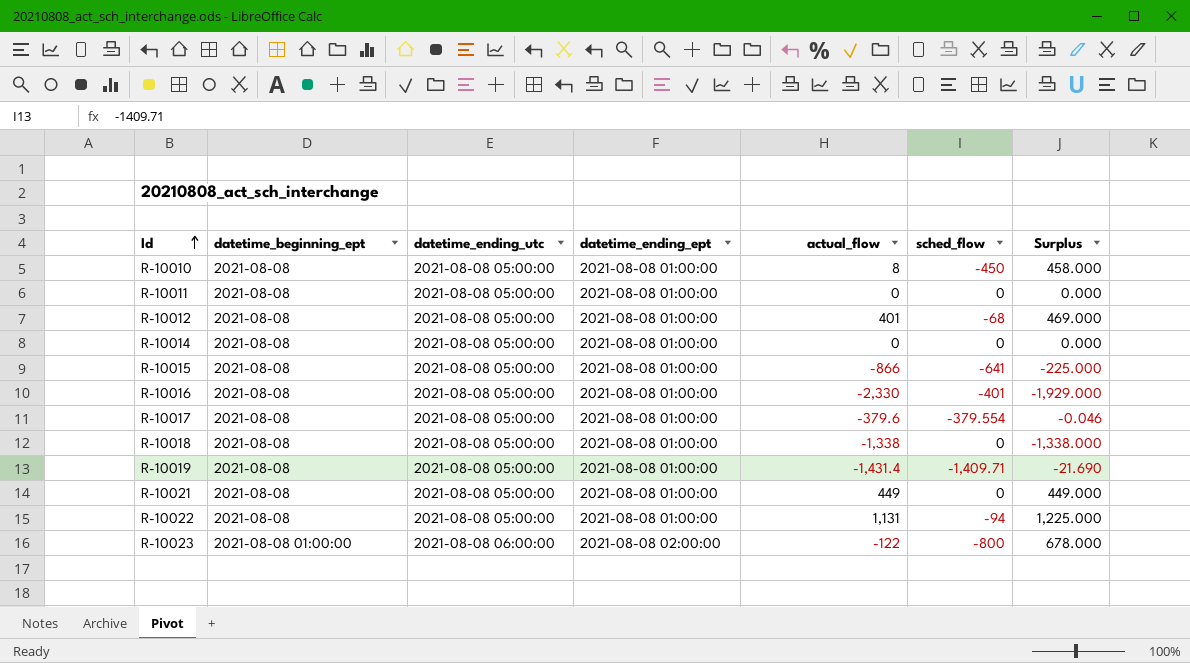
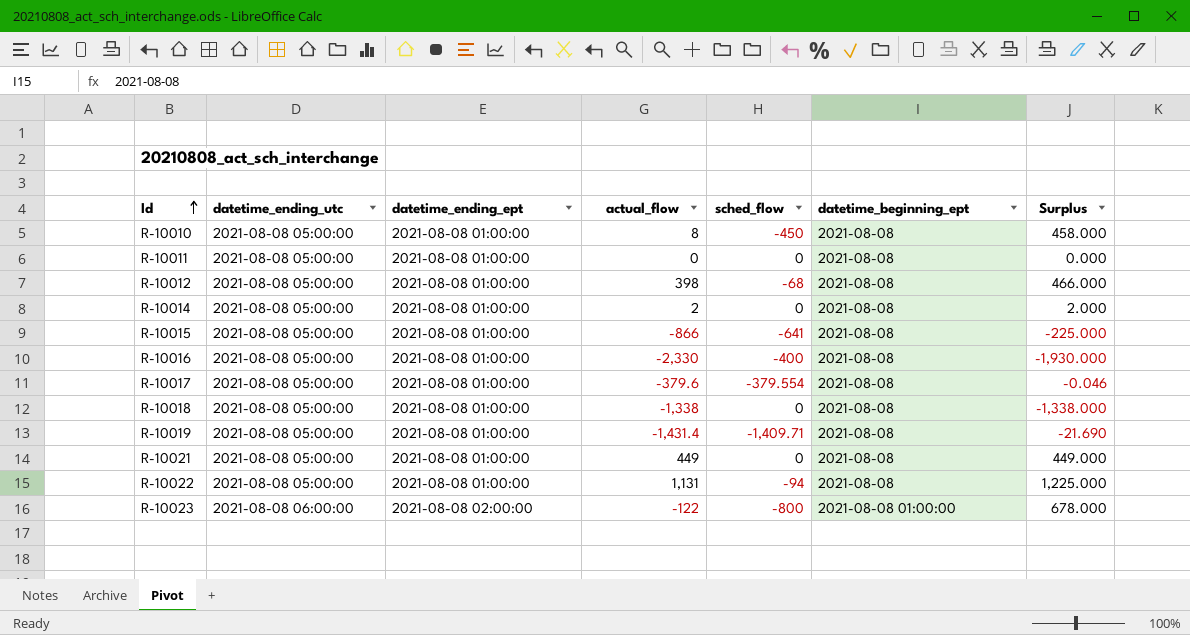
column datetime_beginning_ept | position: 2 -> 6
R-10012 | actual_flow: 401 -> 398
R-10012 | Surplus: 469.000 -> 466.000
R-10014 | actual_flow: 0 -> 2
R-10014 | Surplus: 0.000 -> 2.000
R-10016 | sched_flow: -401 -> -400
R-10016 | Surplus: -1,929.000 -> -1,930.000

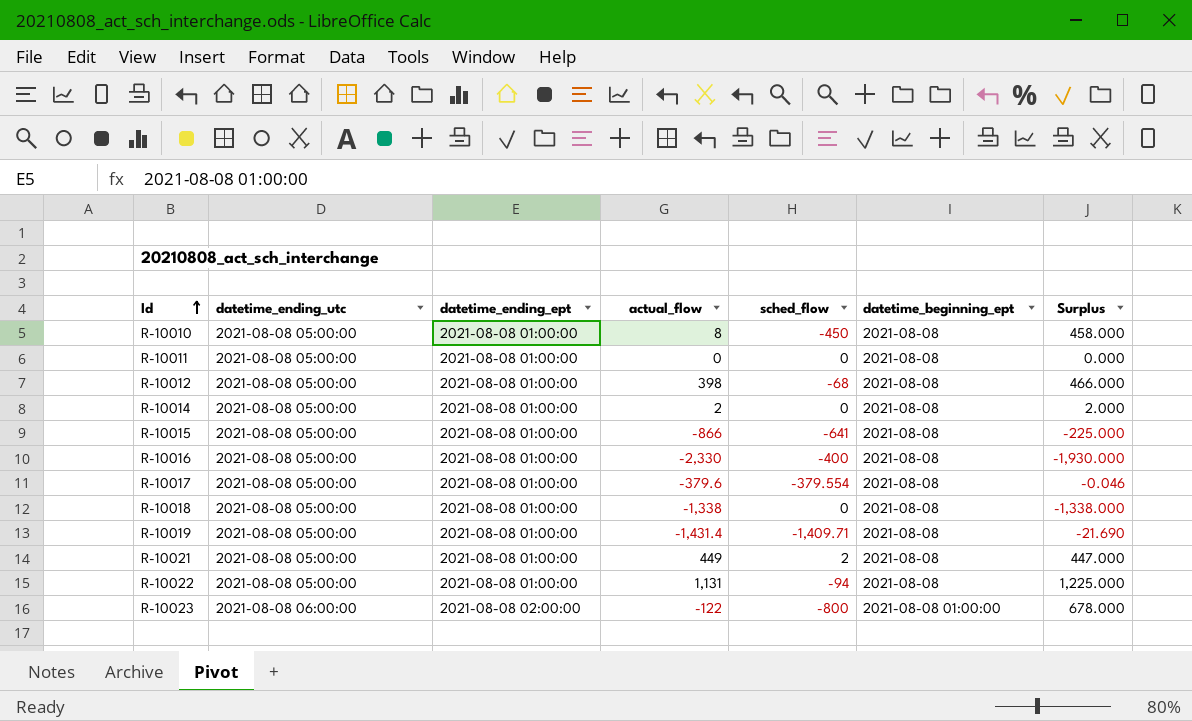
R-10021 | sched_flow: 0 -> 2
R-10021 | Surplus: 449.000 -> 447.000

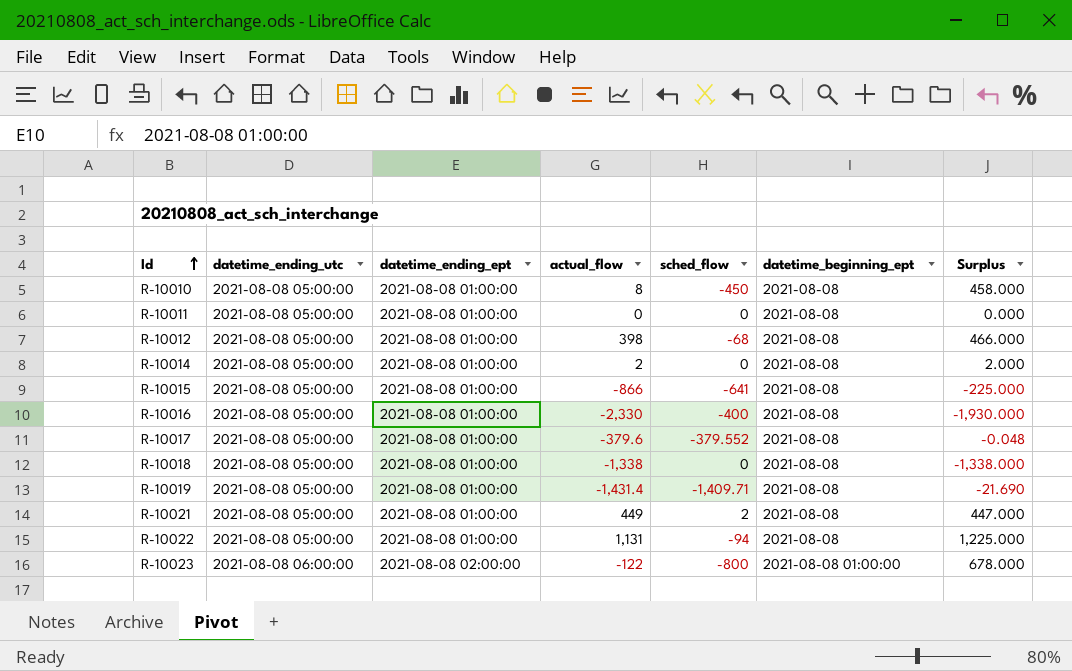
R-10017 | sched_flow: -379.554 -> -379.552
R-10017 | Surplus: -0.046 -> -0.048

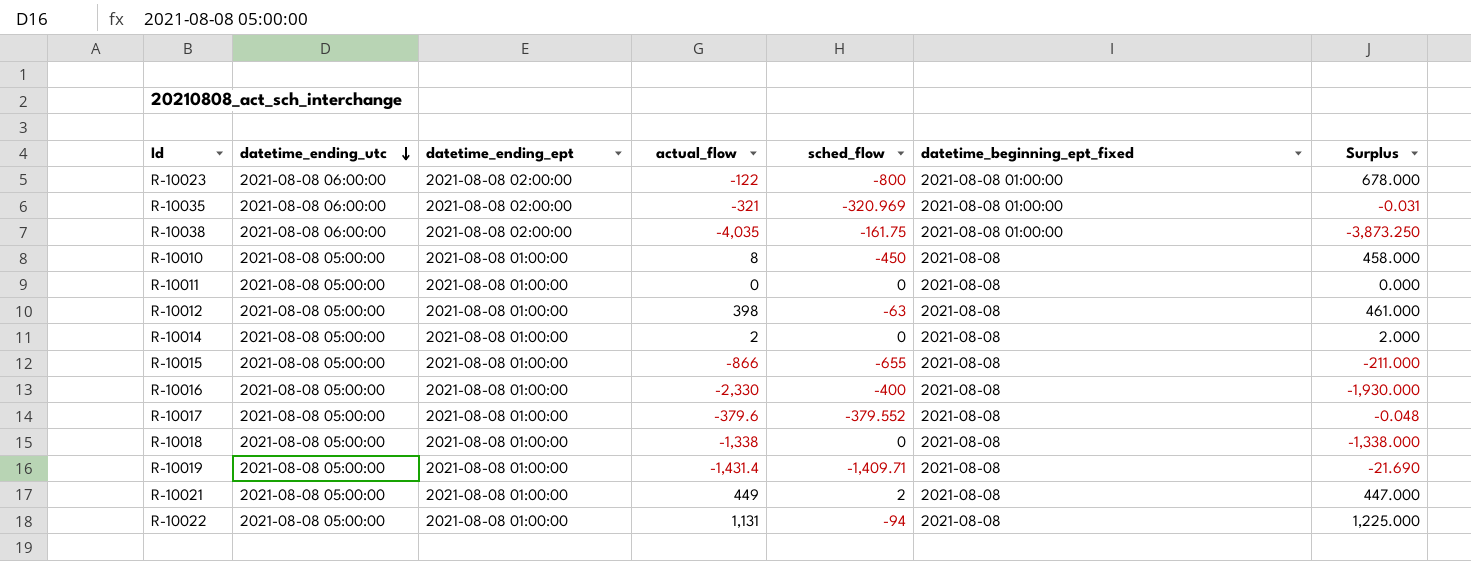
row order: Id ascending -> datetime_ending_utc descending
column name: datetime_beginning_ept -> datetime_beginning_ept_fixed
row R-10035: none -> 2021-08-08 06:00:00 | 2021-08-08 02:00:00 | -321 | -320.969 | 2021-08-08 01:00:00 | -0.031
row R-10038: none -> 2021-08-08 06:00:00 | 2021-08-08 02:00:00 | -4,035 | -161.75 | 2021-08-08 01:00:00 | -3,873.250
R-10012 | sched_flow: -68 -> -63
R-10012 | Surplus: 466.000 -> 461.000
R-10015 | sched_flow: -641 -> -655
R-10015 | Surplus: -225.000 -> -211.000

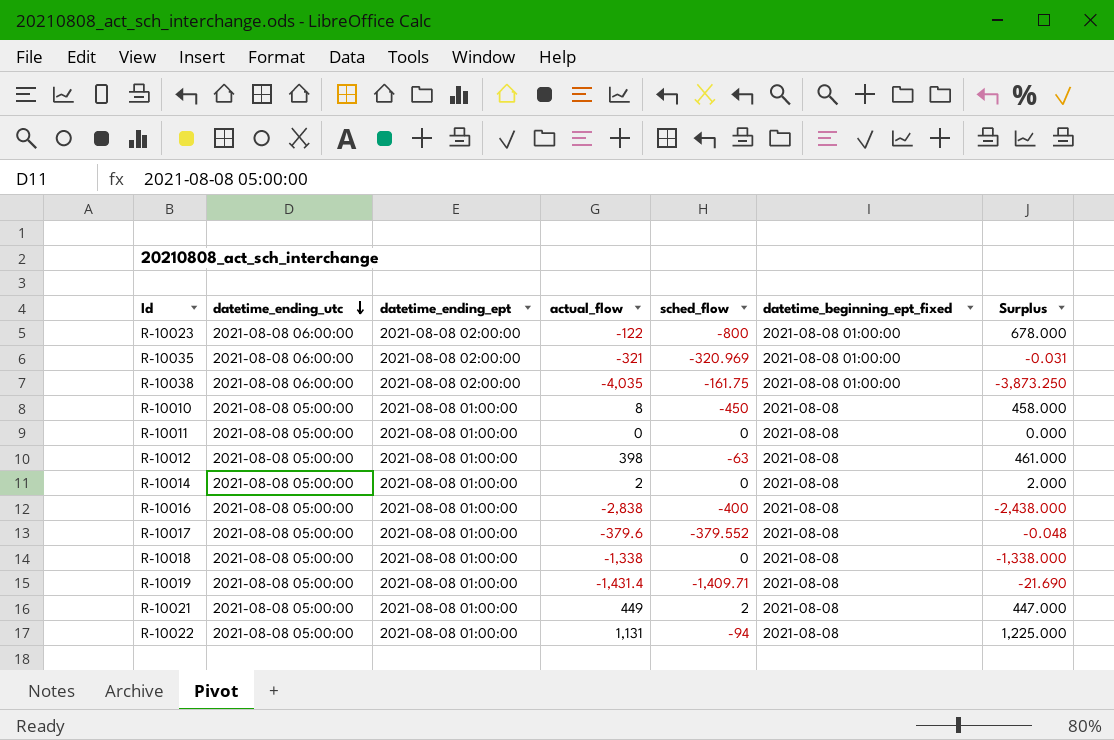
row R-10015: 2021-08-08 05:00:00 | 2021-08-08 01:00:00 | -866 | -655 | 2021-08-08 | -211.000 -> none
R-10016 | actual_flow: -2,330 -> -2,838
R-10016 | Surplus: -1,930.000 -> -2,438.000

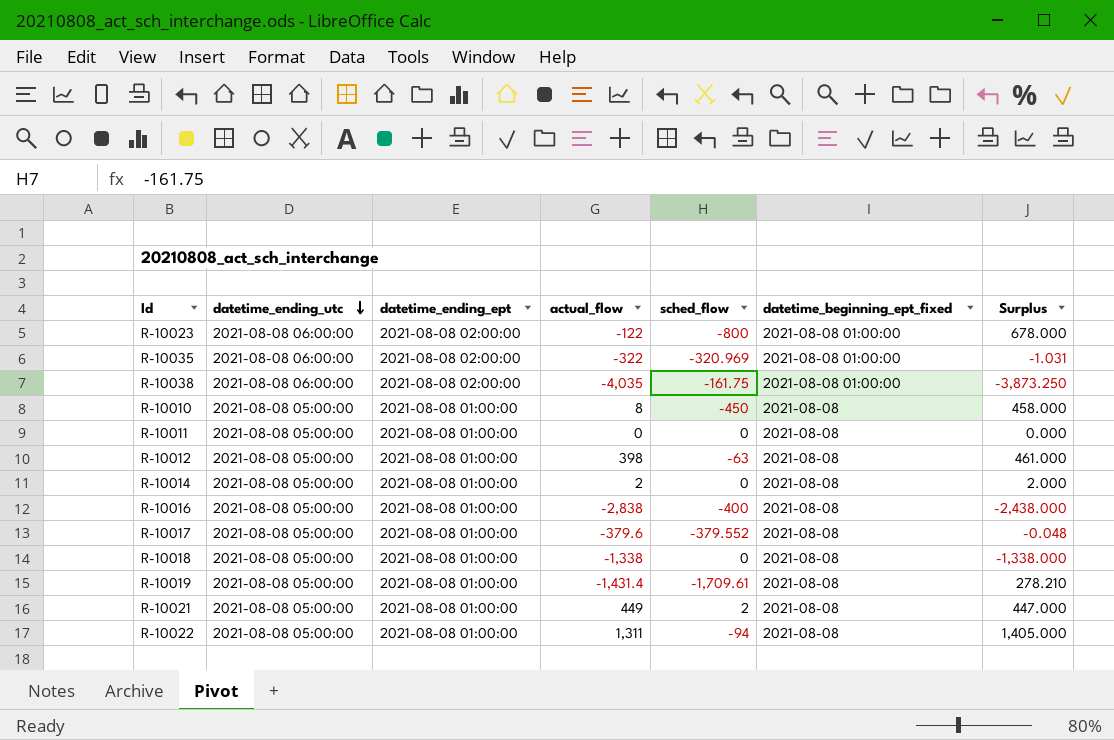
R-10035 | actual_flow: -321 -> -322
R-10035 | Surplus: -0.031 -> -1.031
R-10019 | sched_flow: -1,409.71 -> -1,709.61
R-10019 | Surplus: -21.690 -> 278.210
R-10022 | actual_flow: 1,131 -> 1,311
R-10022 | Surplus: 1,225.000 -> 1,405.000

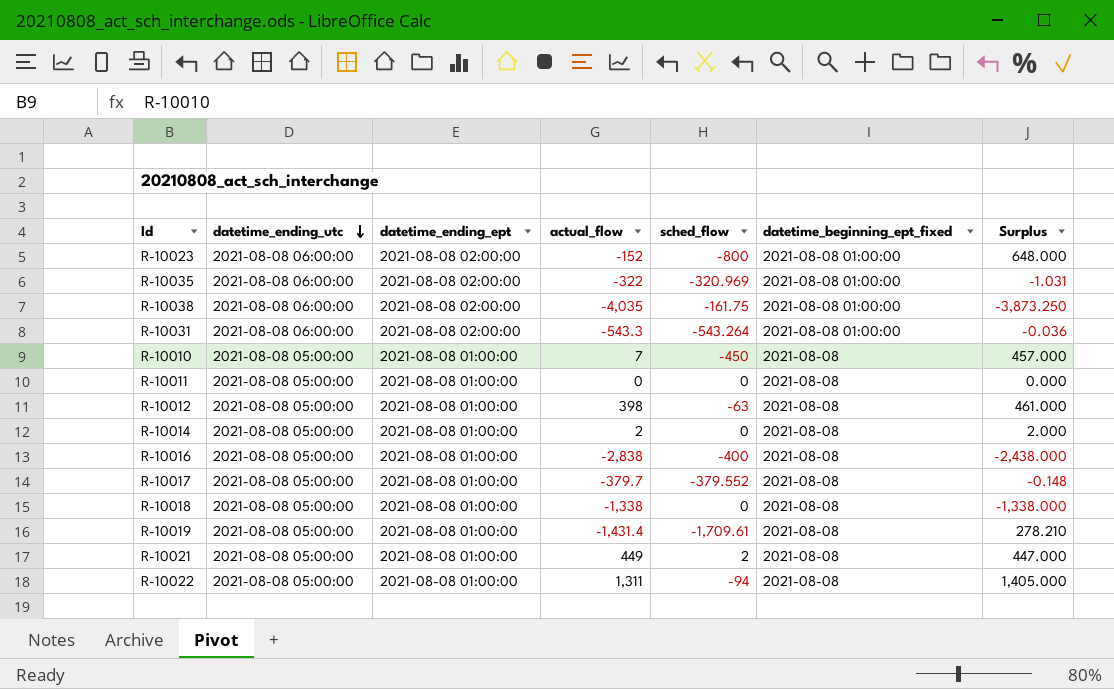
R-10023 | actual_flow: -122 -> -152
R-10023 | Surplus: 678.000 -> 648.000
row R-10031: none -> 2021-08-08 06:00:00 | 2021-08-08 02:00:00 | -543.3 | -543.264 | 2021-08-08 01:00:00 | -0.036
R-10010 | actual_flow: 8 -> 7
R-10010 | Surplus: 458.000 -> 457.000
R-10017 | actual_flow: -379.6 -> -379.7
R-10017 | Surplus: -0.048 -> -0.148

